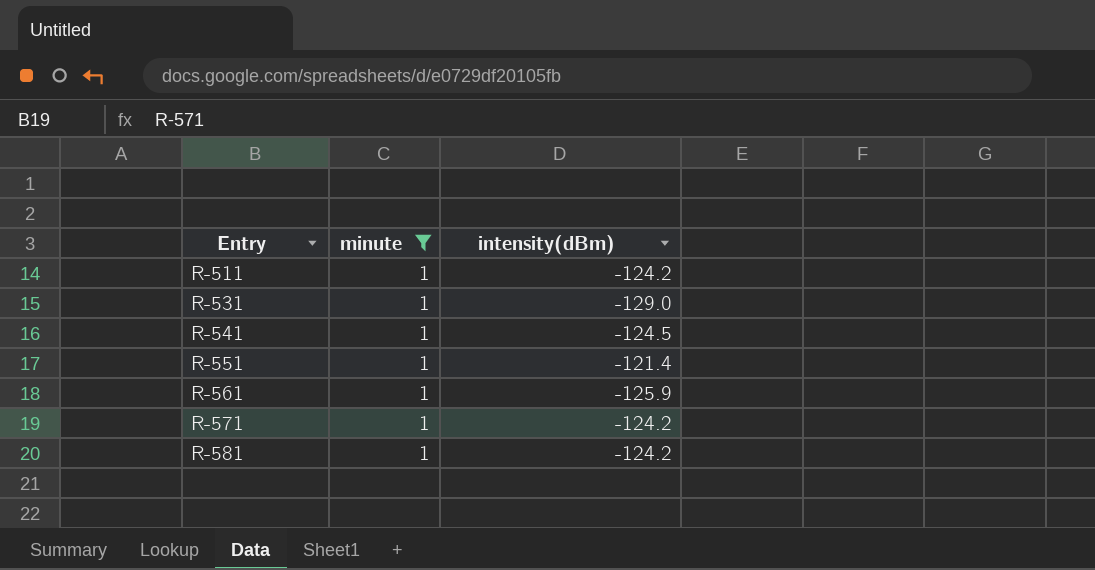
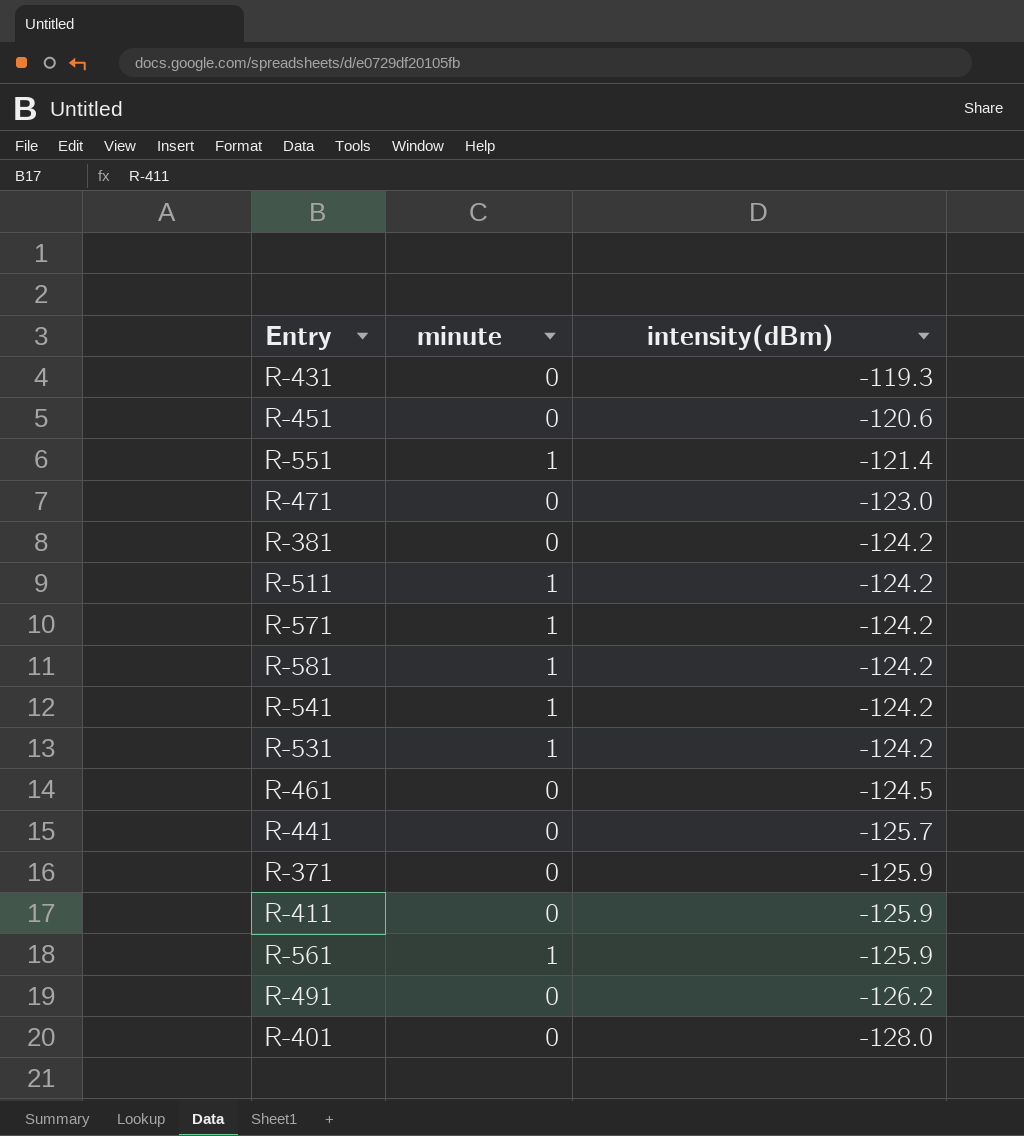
filter: minute = 1 -> none
row order: Entry ascending -> intensity(dBm) descending
R-541 | intensity(dBm): -124.5 -> -124.2
R-531 | intensity(dBm): -129.0 -> -124.2

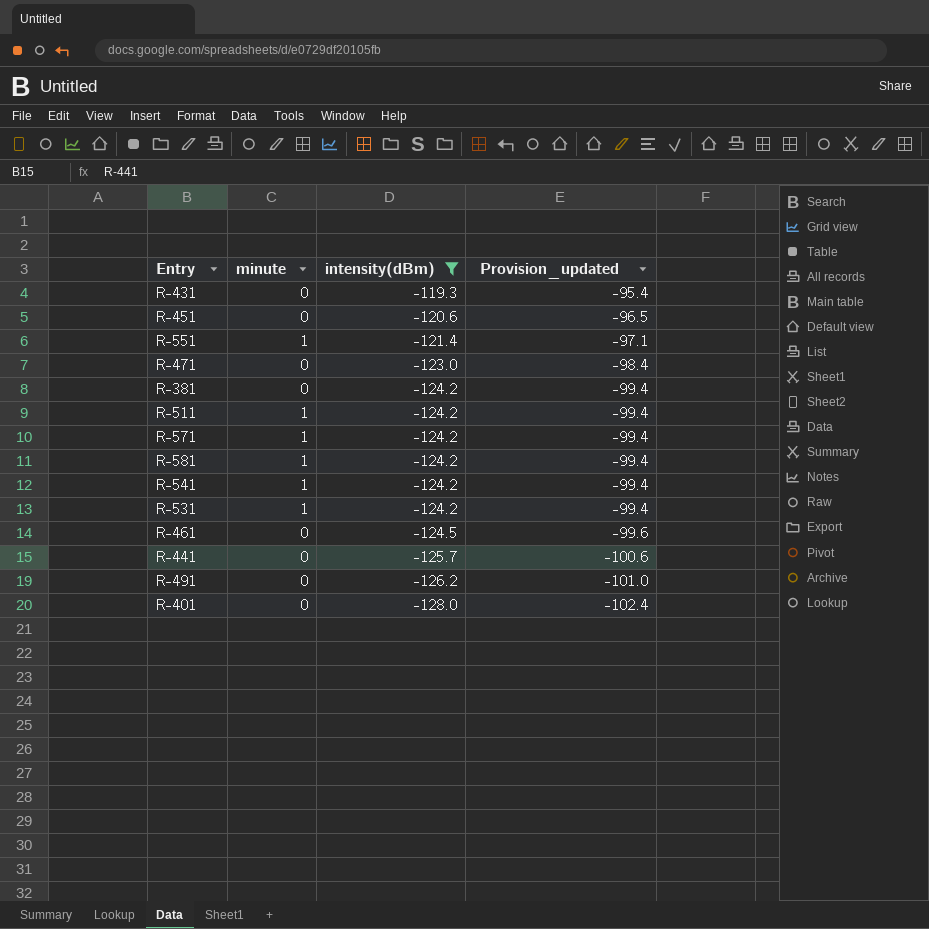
filter: none -> intensity(dBm) != -125.9
column Provision_updated | formula: none -> [intensity(dBm)] * 0.8

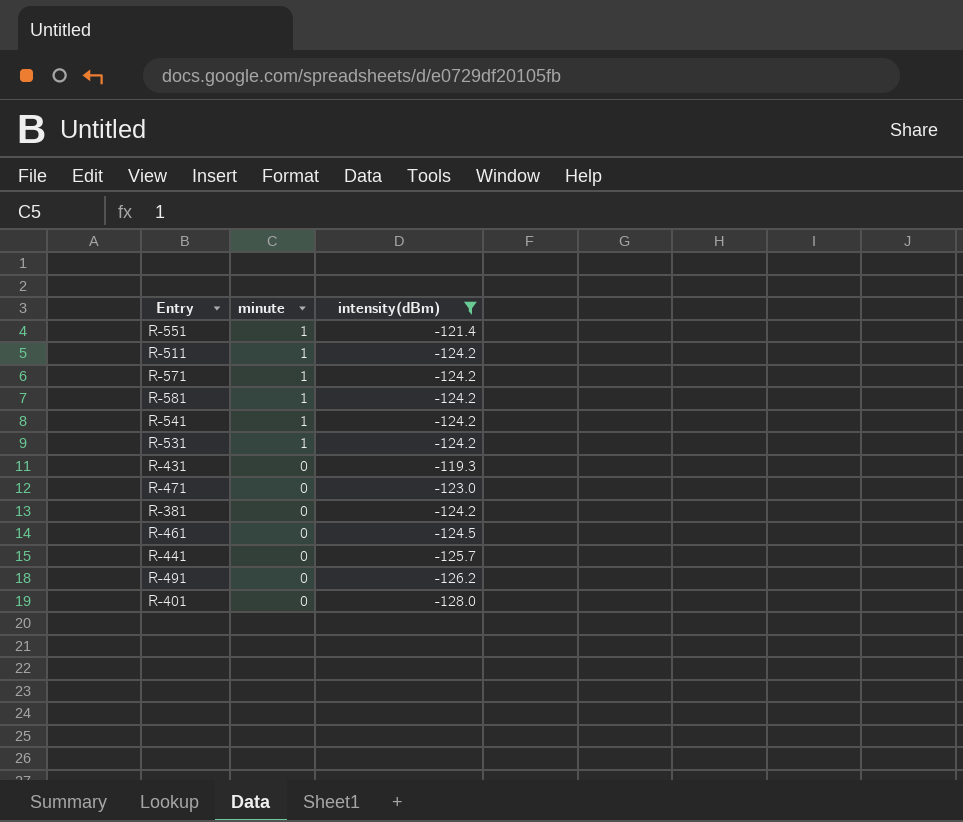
row order: intensity(dBm) descending -> minute descending
column Provision_updated | formula: [intensity(dBm)] * 0.8 -> none
row R-451: 0 | -120.6 | -96.5 -> none

